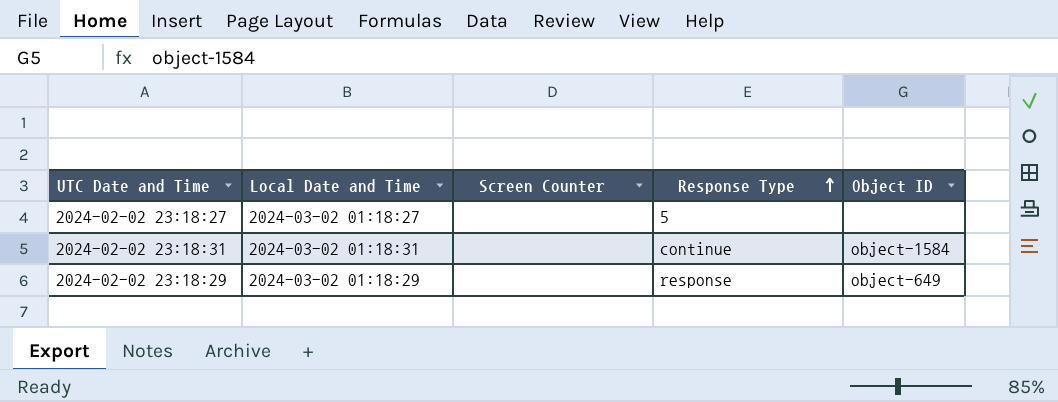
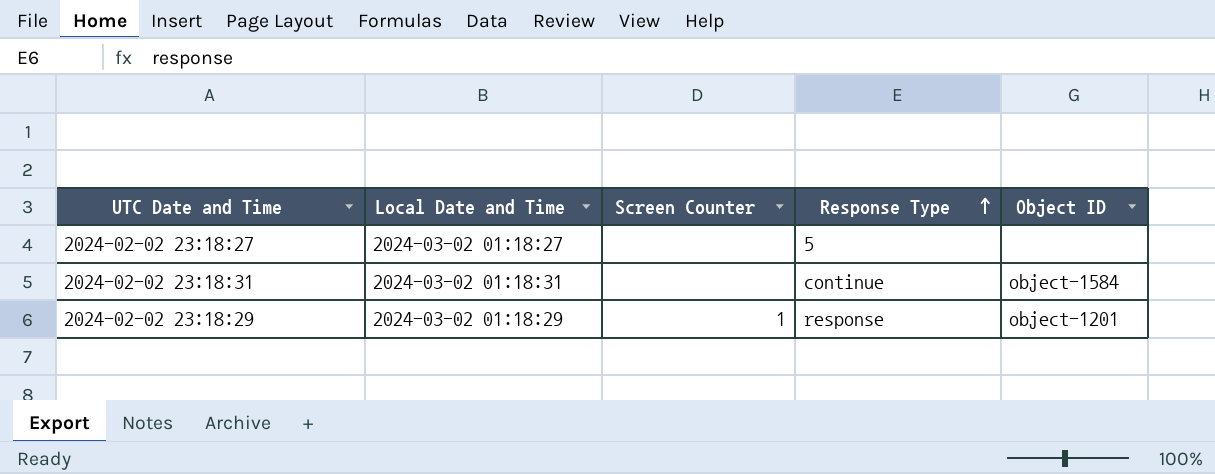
2024-02-02 23:18:29 | Screen Counter: none -> 1
2024-02-02 23:18:29 | Object ID: object-649 -> object-1201

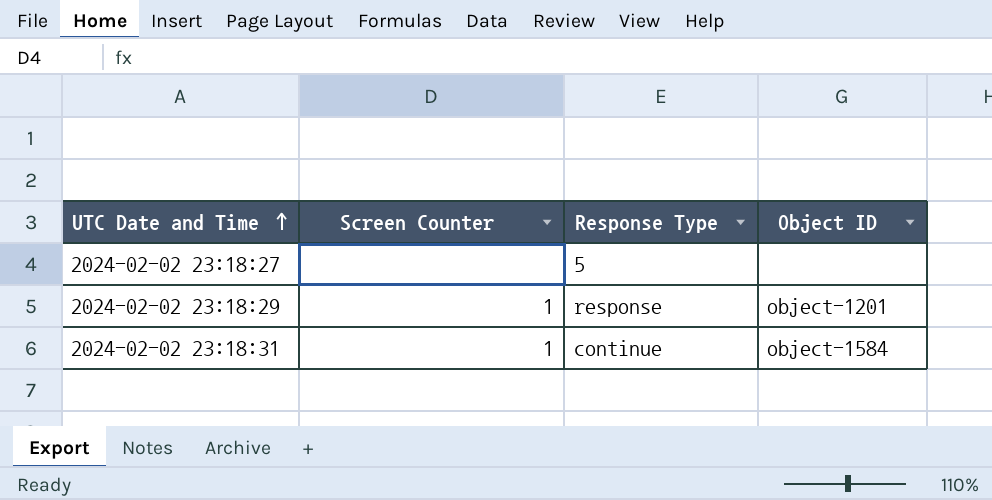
row order: Response Type ascending -> UTC Date and Time ascending
column Local Date and Time | position: 2 -> none
2024-02-02 23:18:31 | Screen Counter: none -> 1

